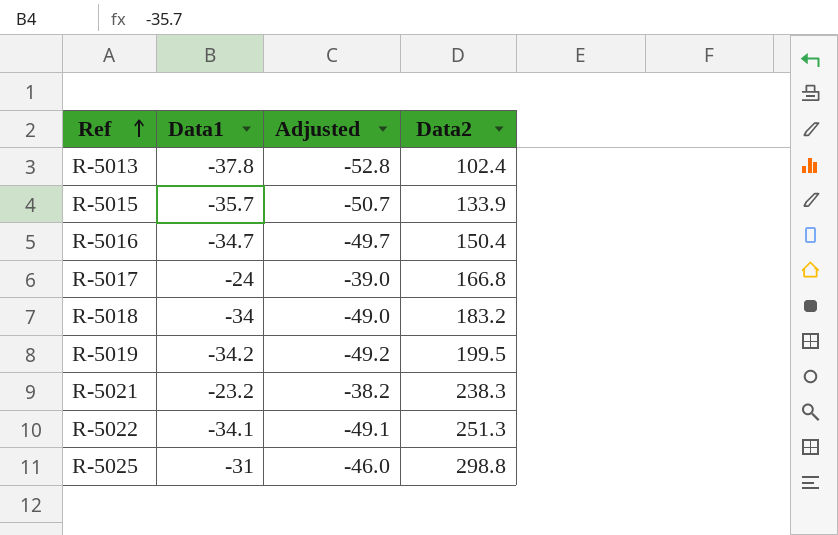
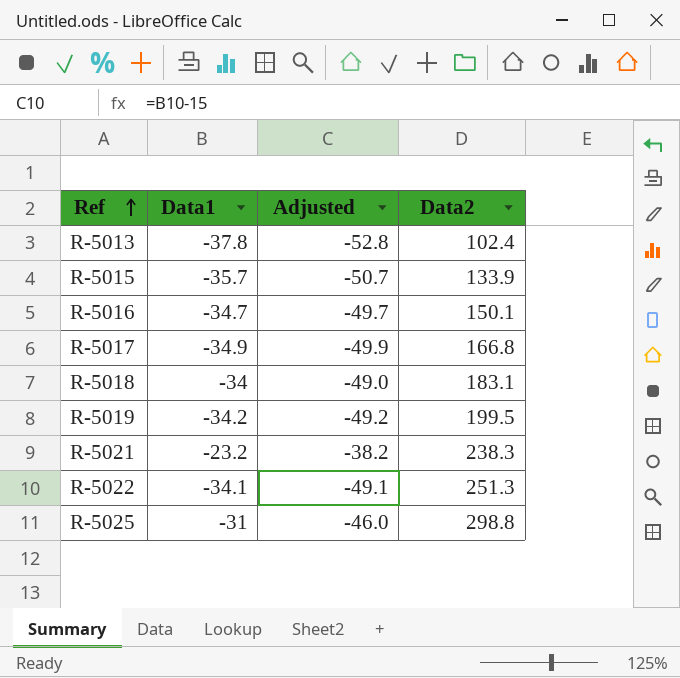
R-5016 | Data2: 150.4 -> 150.1
R-5017 | Data1: -24 -> -34.9
R-5017 | Adjusted: -39.0 -> -49.9
R-5018 | Data2: 183.2 -> 183.1

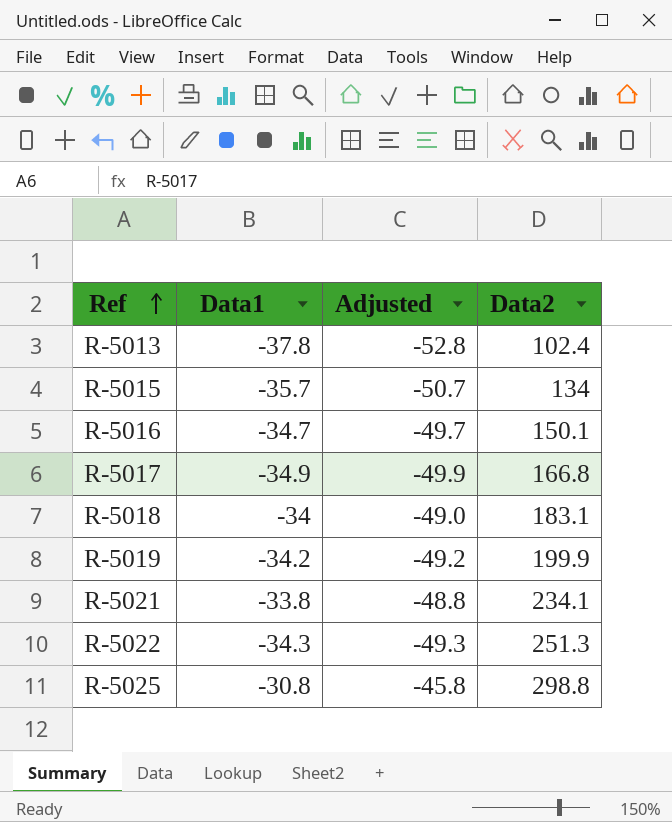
R-5015 | Data2: 133.9 -> 134
R-5019 | Data2: 199.5 -> 199.9
R-5021 | Data1: -23.2 -> -33.8
R-5021 | Adjusted: -38.2 -> -48.8
R-5021 | Data2: 238.3 -> 234.1
R-5022 | Data1: -34.1 -> -34.3
R-5022 | Adjusted: -49.1 -> -49.3
R-5025 | Data1: -31 -> -30.8
R-5025 | Adjusted: -46.0 -> -45.8

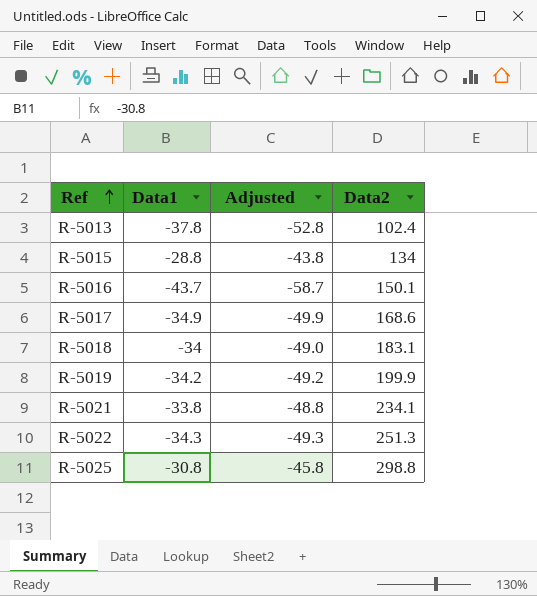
R-5015 | Data1: -35.7 -> -28.8
R-5015 | Adjusted: -50.7 -> -43.8
R-5016 | Data1: -34.7 -> -43.7
R-5016 | Adjusted: -49.7 -> -58.7
R-5017 | Data2: 166.8 -> 168.6

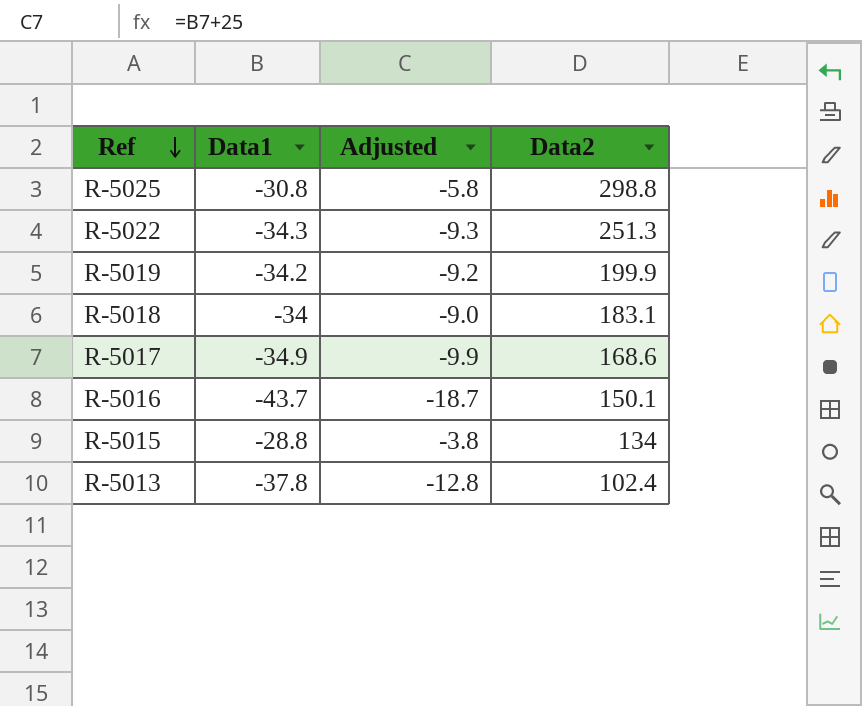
row order: Ref ascending -> Ref descending
column Adjusted | formula: [Data1] - 15 -> [Data1] + 25
row R-5021: -33.8 | -48.8 | 234.1 -> none

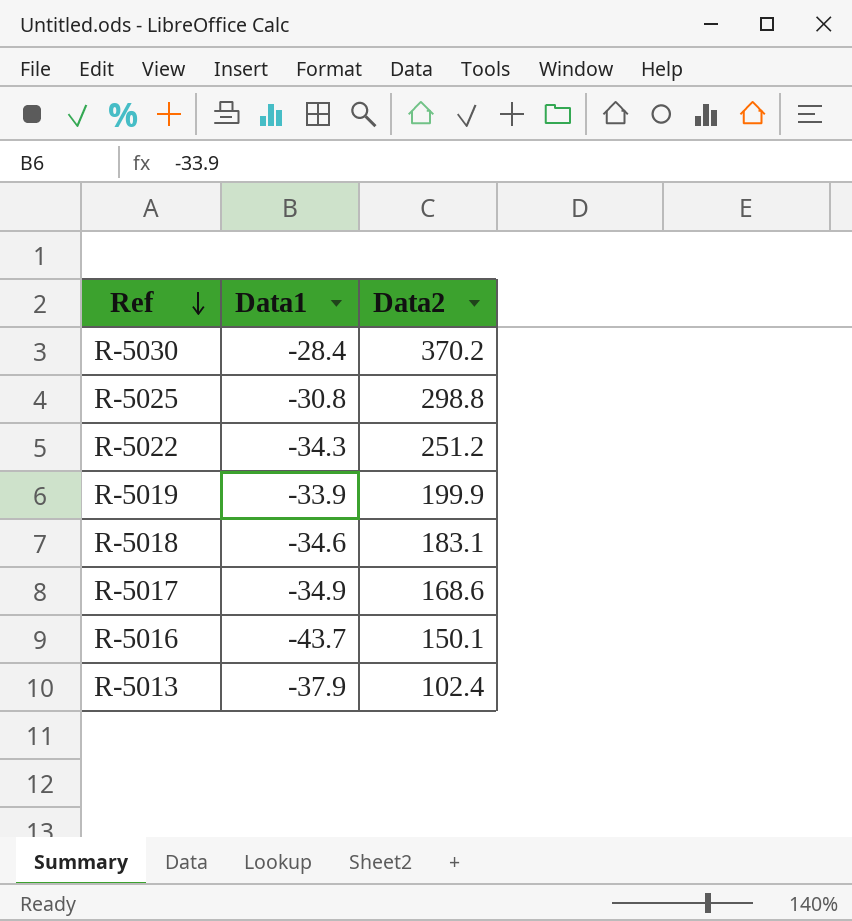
column Adjusted | formula: [Data1] + 25 -> none
row R-5015: -28.8 | -3.8 | 134 -> none
row R-5030: none -> -28.4 | 370.2
R-5022 | Data2: 251.3 -> 251.2
R-5019 | Data1: -34.2 -> -33.9
R-5018 | Data1: -34 -> -34.6
R-5013 | Data1: -37.8 -> -37.9

